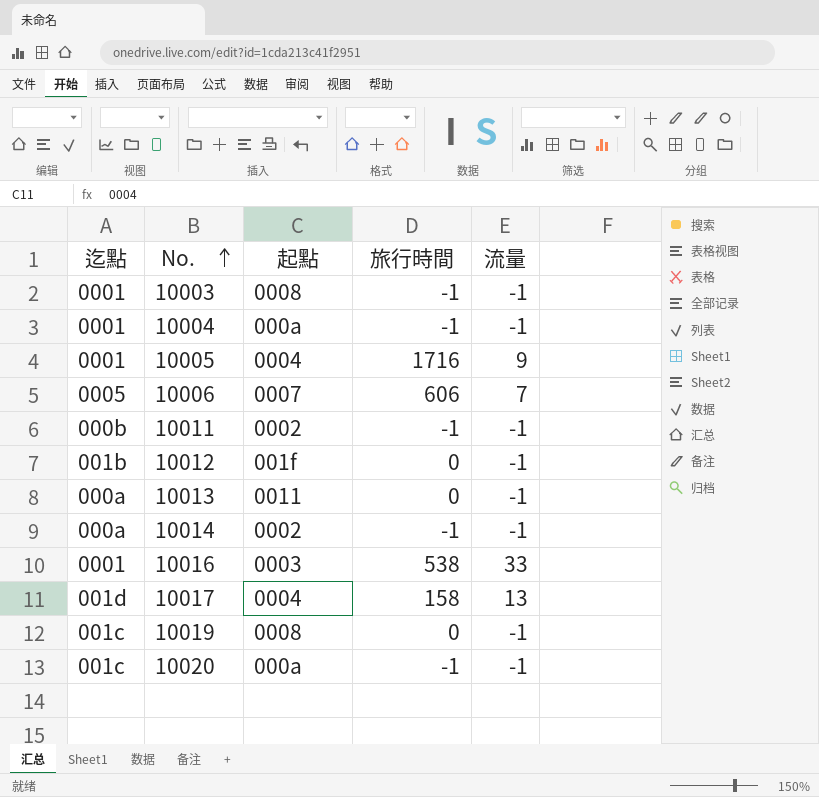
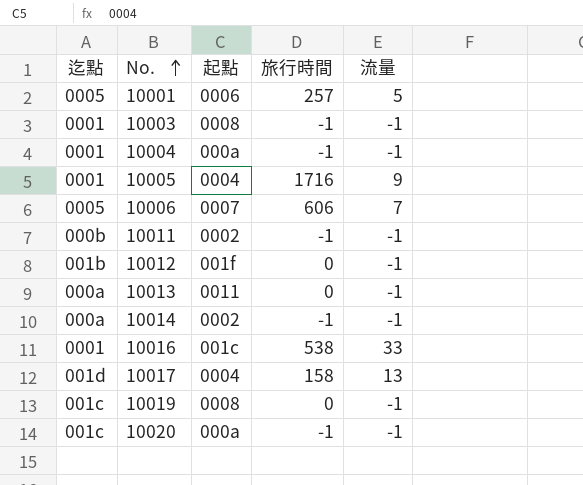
row 10001: none -> 0005 | 0006 | 257 | 5
10016 | 起點: 0003 -> 001c

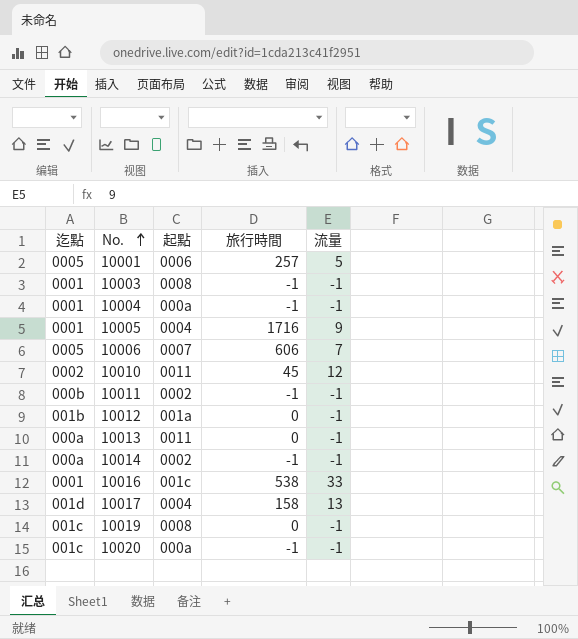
row 10010: none -> 0002 | 0011 | 45 | 12
10012 | 起點: 001f -> 001a

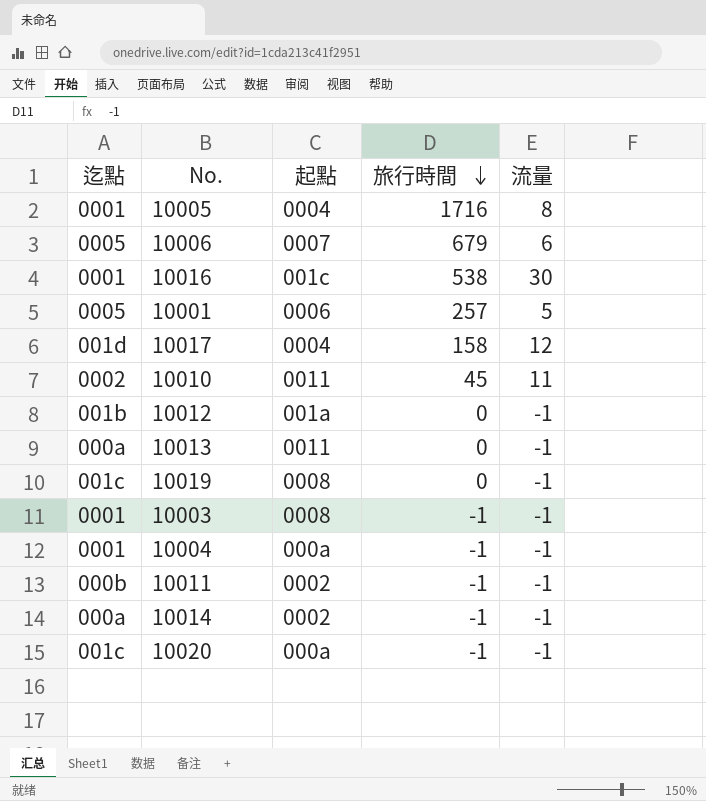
row order: No. ascending -> 旅行時間 descending
10005 | 流量: 9 -> 8
10006 | 旅行時間: 606 -> 679
10006 | 流量: 7 -> 6
10016 | 流量: 33 -> 30
10017 | 流量: 13 -> 12
10010 | 流量: 12 -> 11

